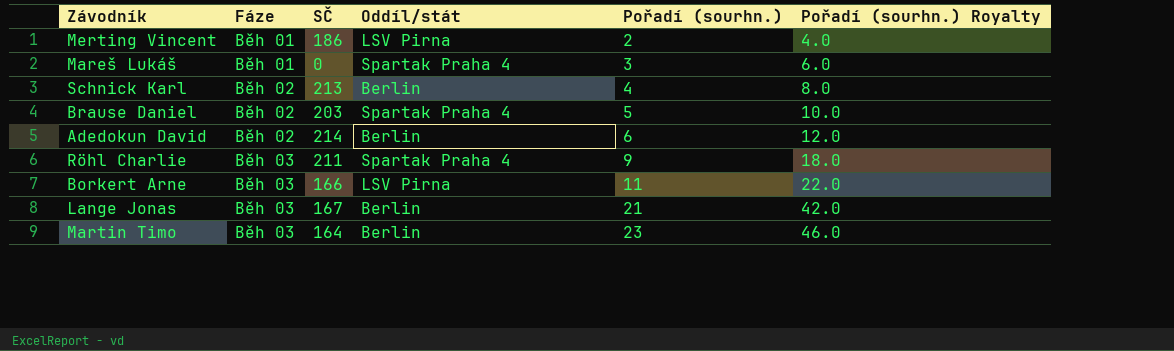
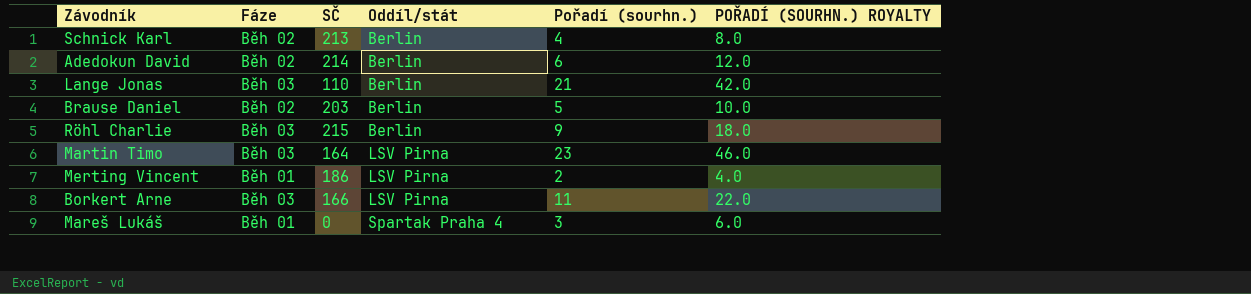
row order: Fáze ascending -> Oddíl/stát ascending
column name: Pořadí (sourhn.) Royalty -> POŘADÍ (SOURHN.) ROYALTY
Lange Jonas | SČ: 167 -> 110
Brause Daniel | Oddíl/stát: Spartak Praha 4 -> Berlin
Röhl Charlie | SČ: 211 -> 215
Röhl Charlie | Oddíl/stát: Spartak Praha 4 -> Berlin
Martin Timo | Oddíl/stát: Berlin -> LSV Pirna

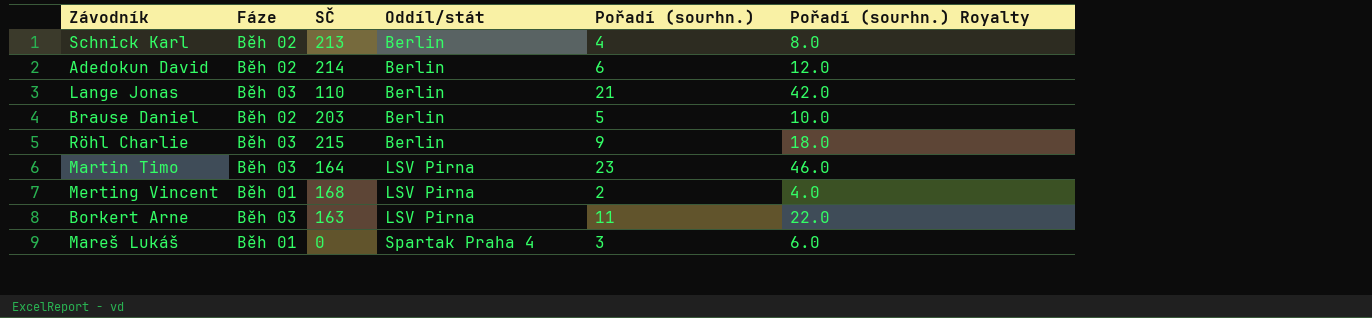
column name: POŘADÍ (SOURHN.) ROYALTY -> Pořadí (sourhn.) Royalty
Merting Vincent | SČ: 186 -> 168
Borkert Arne | SČ: 166 -> 163

